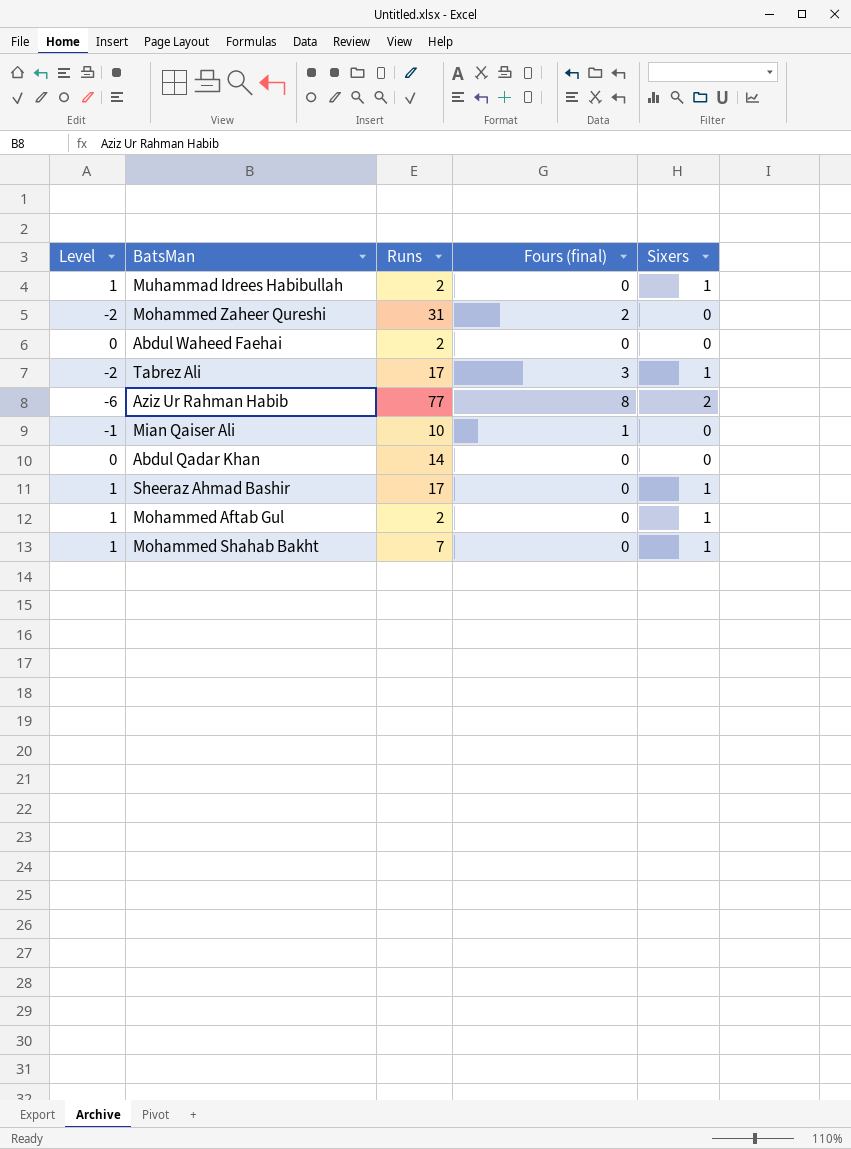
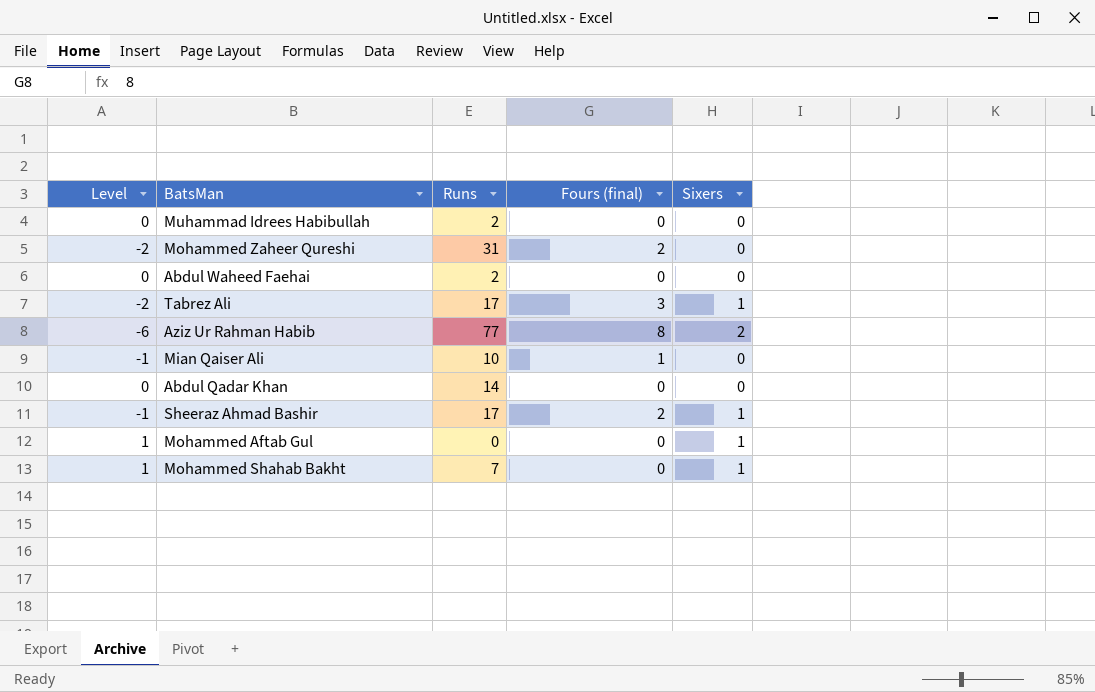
Muhammad Idrees Habibullah | Level: 1 -> 0
Muhammad Idrees Habibullah | Sixers: 1 -> 0
Sheeraz Ahmad Bashir | Level: 1 -> -1
Sheeraz Ahmad Bashir | Fours (final): 0 -> 2
Mohammed Aftab Gul | Runs: 2 -> 0

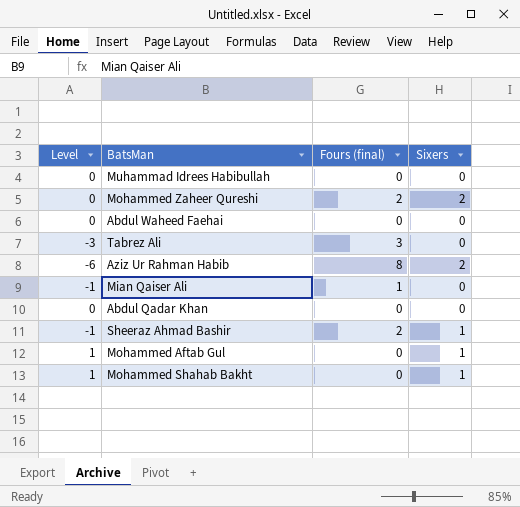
column Runs | position: 3 -> none
Mohammed Zaheer Qureshi | Level: -2 -> 0
Mohammed Zaheer Qureshi | Sixers: 0 -> 2
Tabrez Ali | Level: -2 -> -3
Tabrez Ali | Sixers: 1 -> 0

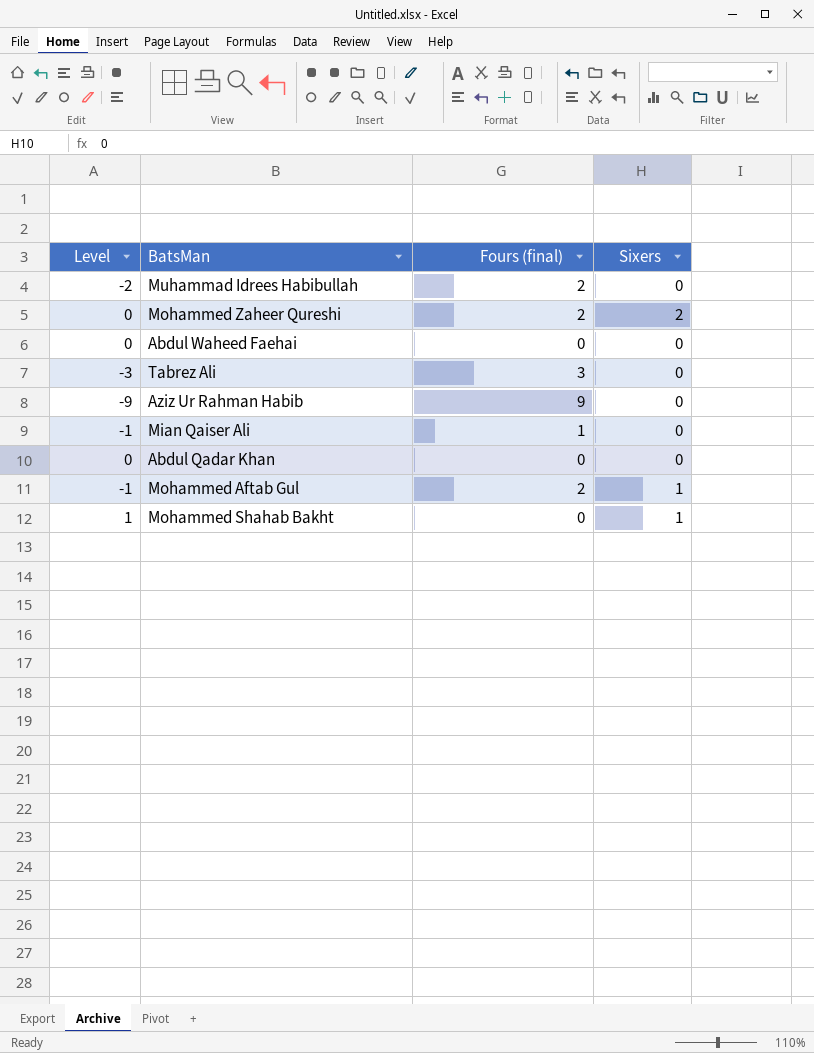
row Sheeraz Ahmad Bashir: -1 | 2 | 1 -> none
Muhammad Idrees Habibullah | Level: 0 -> -2
Muhammad Idrees Habibullah | Fours (final): 0 -> 2
Aziz Ur Rahman Habib | Level: -6 -> -9
Aziz Ur Rahman Habib | Fours (final): 8 -> 9
Aziz Ur Rahman Habib | Sixers: 2 -> 0
Mohammed Aftab Gul | Level: 1 -> -1
Mohammed Aftab Gul | Fours (final): 0 -> 2

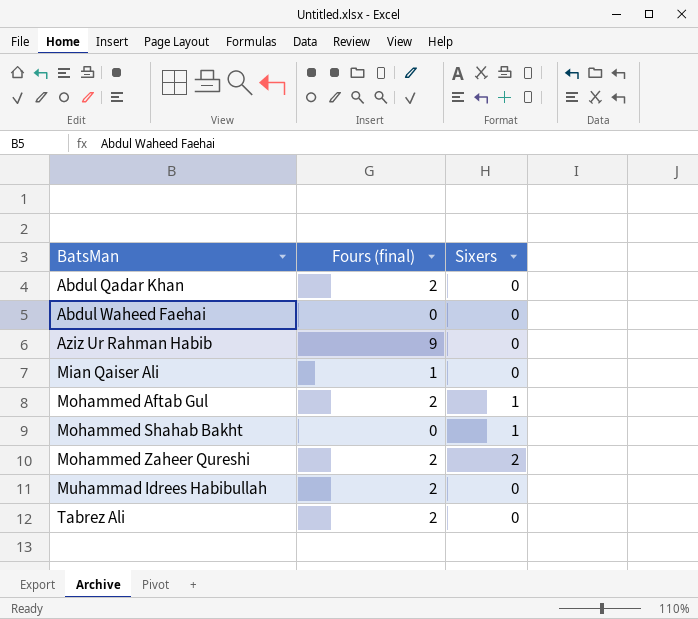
row order: none -> BatsMan ascending
column Level | formula: [Sixers] - [Fours (final)] -> none
Abdul Qadar Khan | Fours (final): 0 -> 2
Tabrez Ali | Fours (final): 3 -> 2

